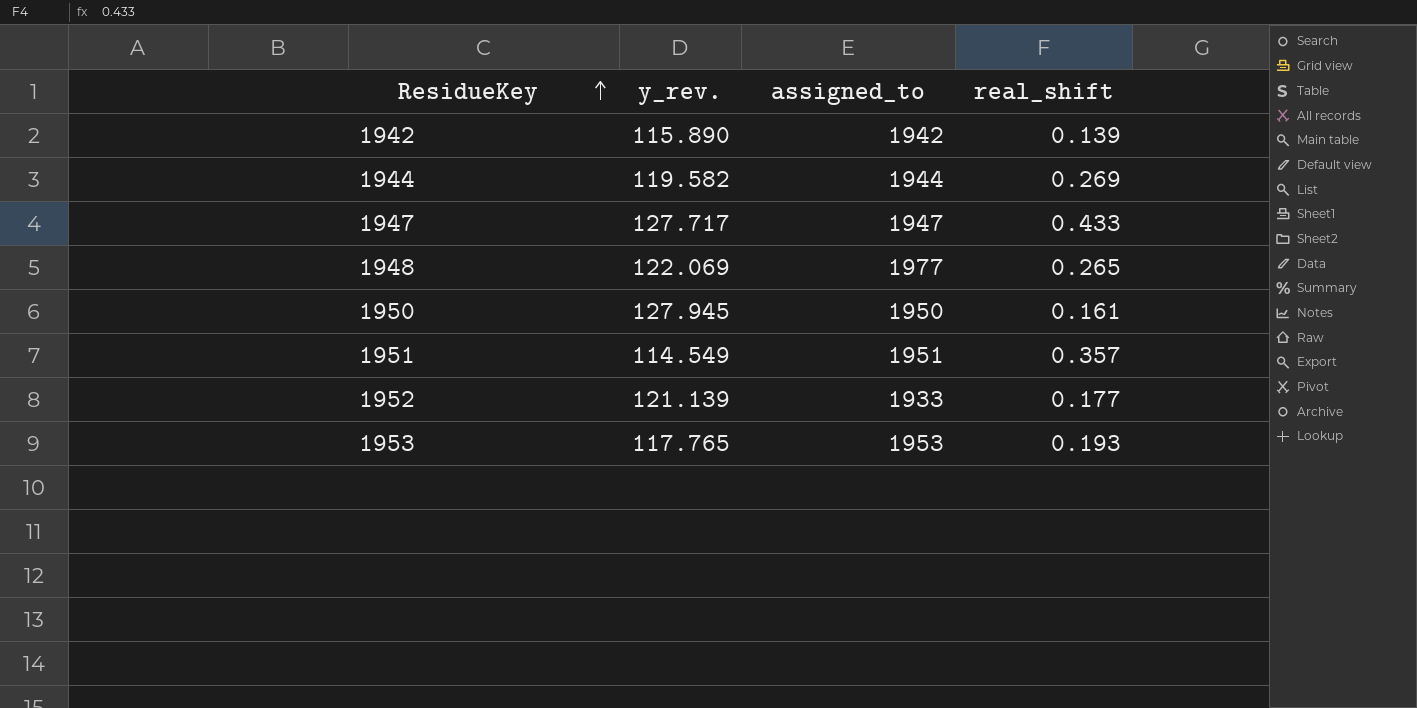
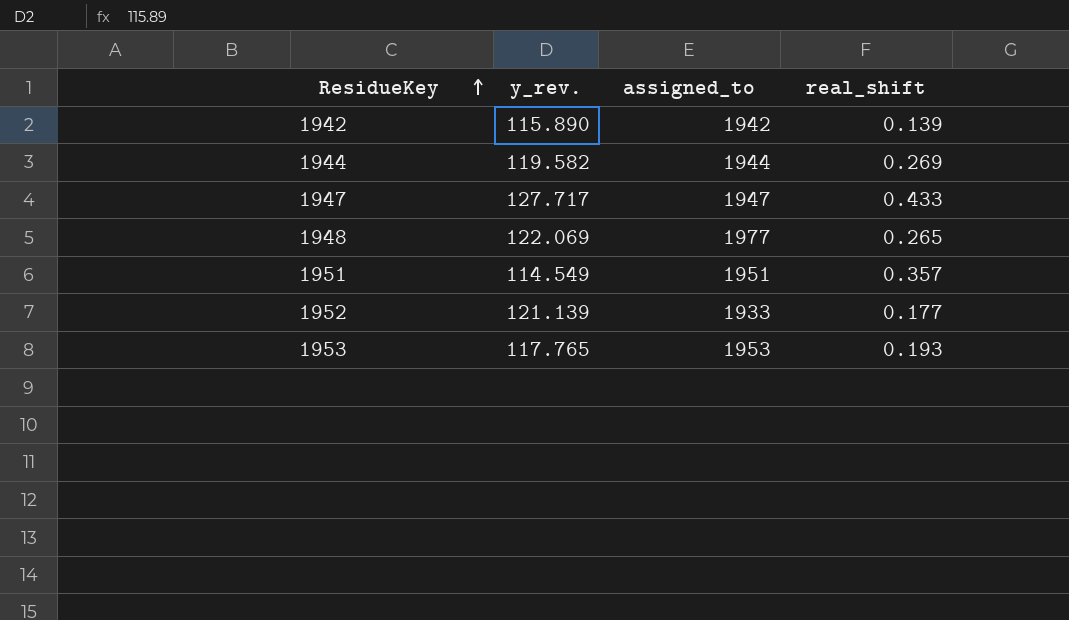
row 1950: 127.945 | 1950 | 0.161 -> none

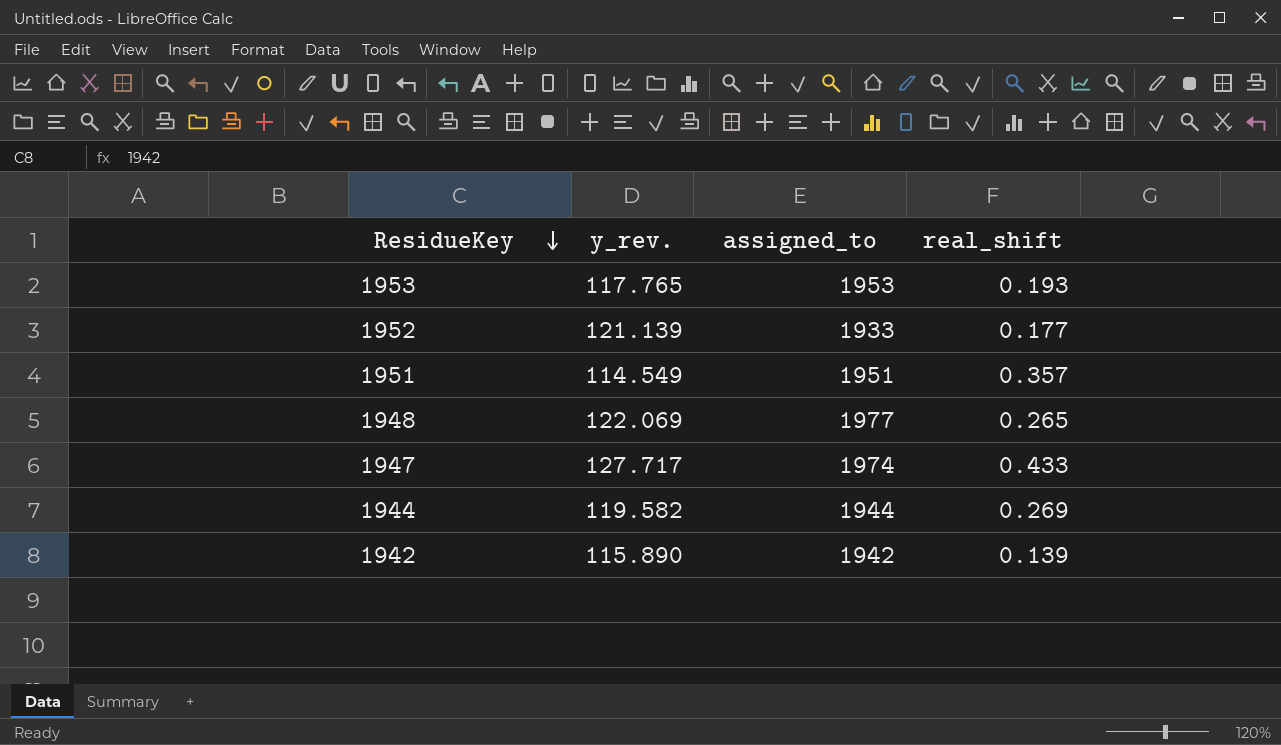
row order: ResidueKey ascending -> ResidueKey descending
1947 | assigned_to: 1947 -> 1974

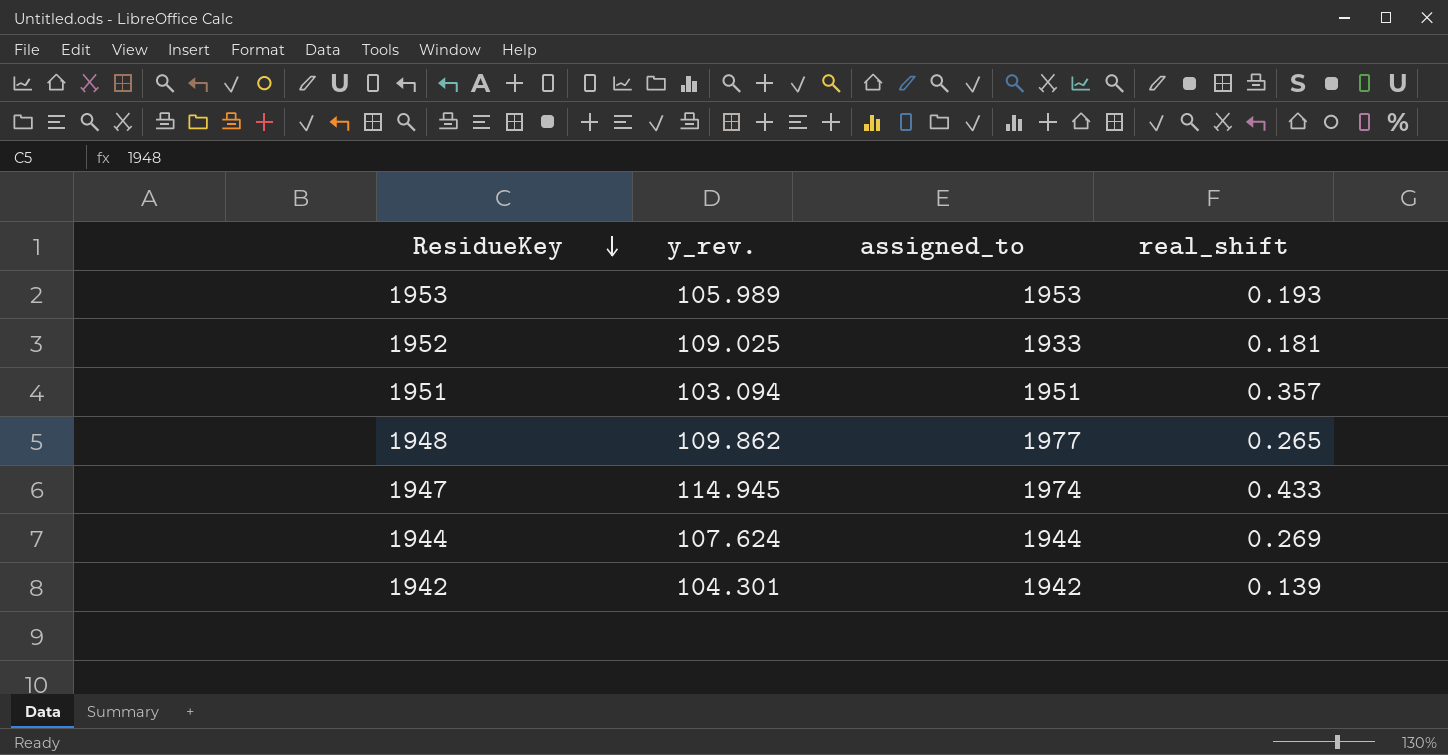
1953 | y_rev.: 117.765 -> 105.989
1952 | y_rev.: 121.139 -> 109.025
1952 | real_shift: 0.177 -> 0.181
1951 | y_rev.: 114.549 -> 103.094
1948 | y_rev.: 122.069 -> 109.862
1947 | y_rev.: 127.717 -> 114.945
1944 | y_rev.: 119.582 -> 107.624
1942 | y_rev.: 115.890 -> 104.301

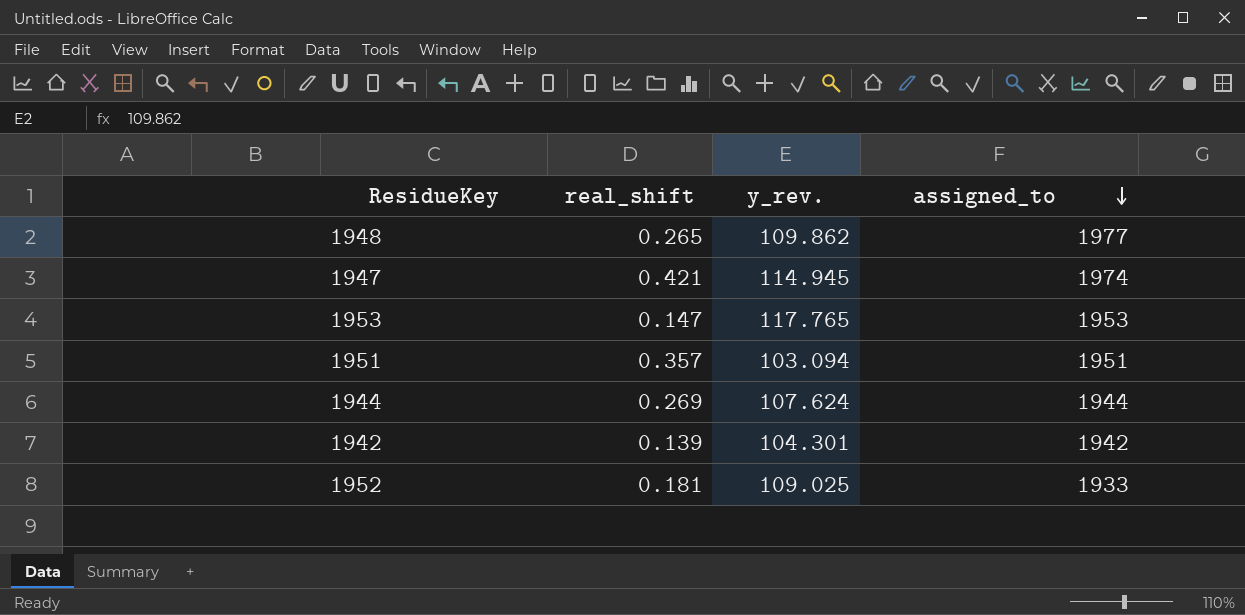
row order: ResidueKey descending -> assigned_to descending
column real_shift | position: 4 -> 2
1947 | real_shift: 0.433 -> 0.421
1953 | real_shift: 0.193 -> 0.147
1953 | y_rev.: 105.989 -> 117.765

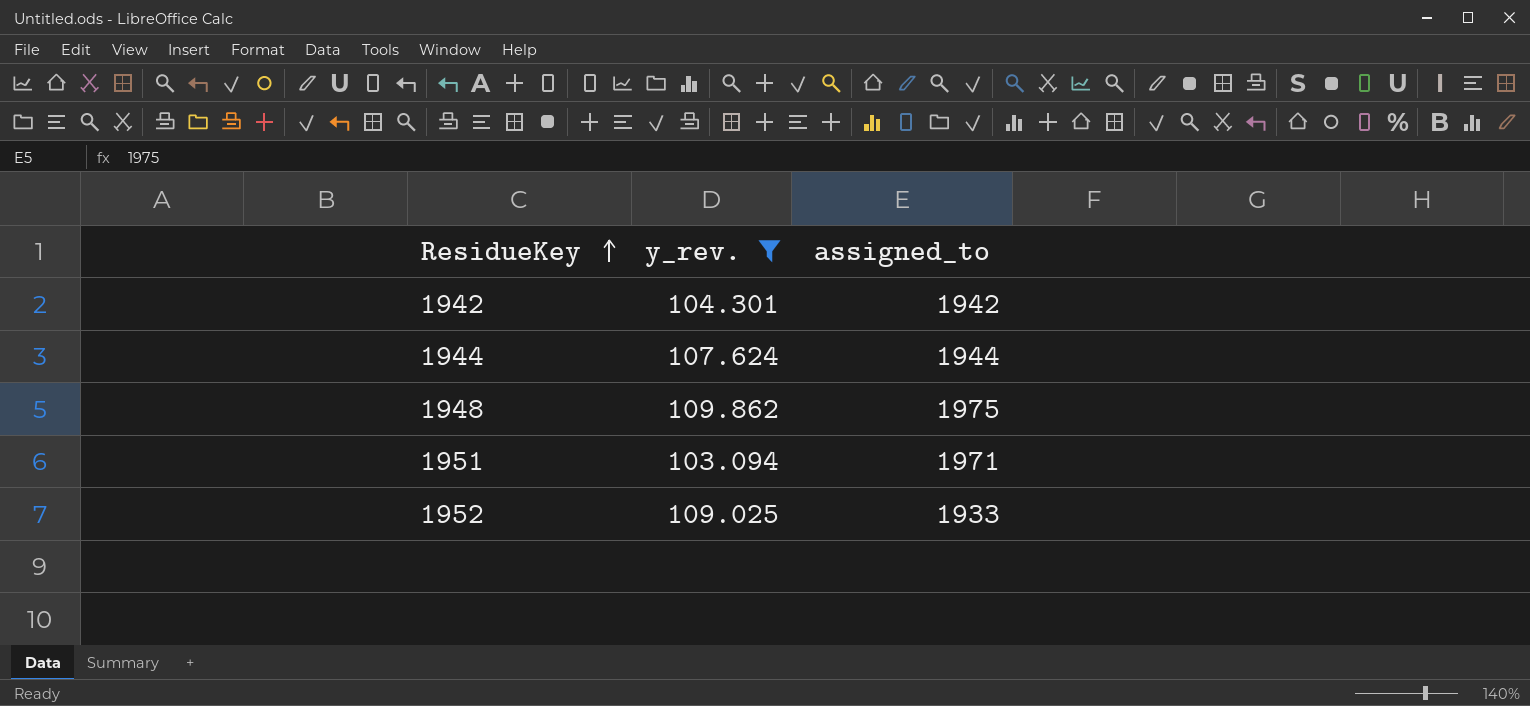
filter: none -> y_rev. <= 109.862
row order: assigned_to descending -> ResidueKey ascending
column real_shift | position: 2 -> none
1948 | assigned_to: 1977 -> 1975
1951 | assigned_to: 1951 -> 1971

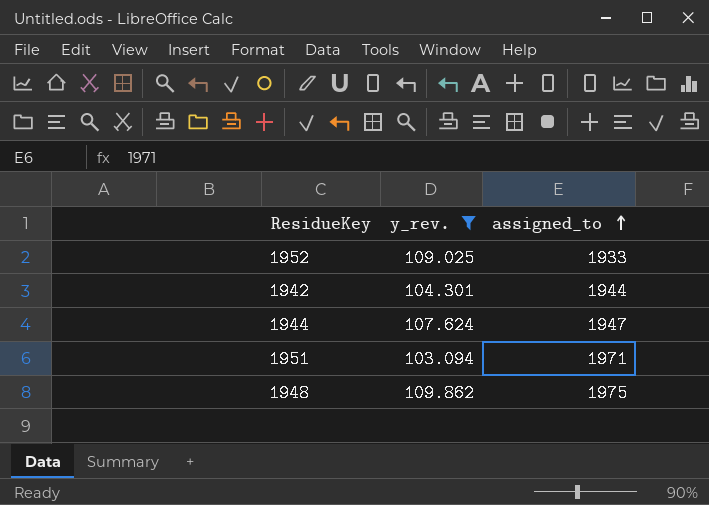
row order: ResidueKey ascending -> assigned_to ascending
1942 | assigned_to: 1942 -> 1944
1944 | assigned_to: 1944 -> 1947

